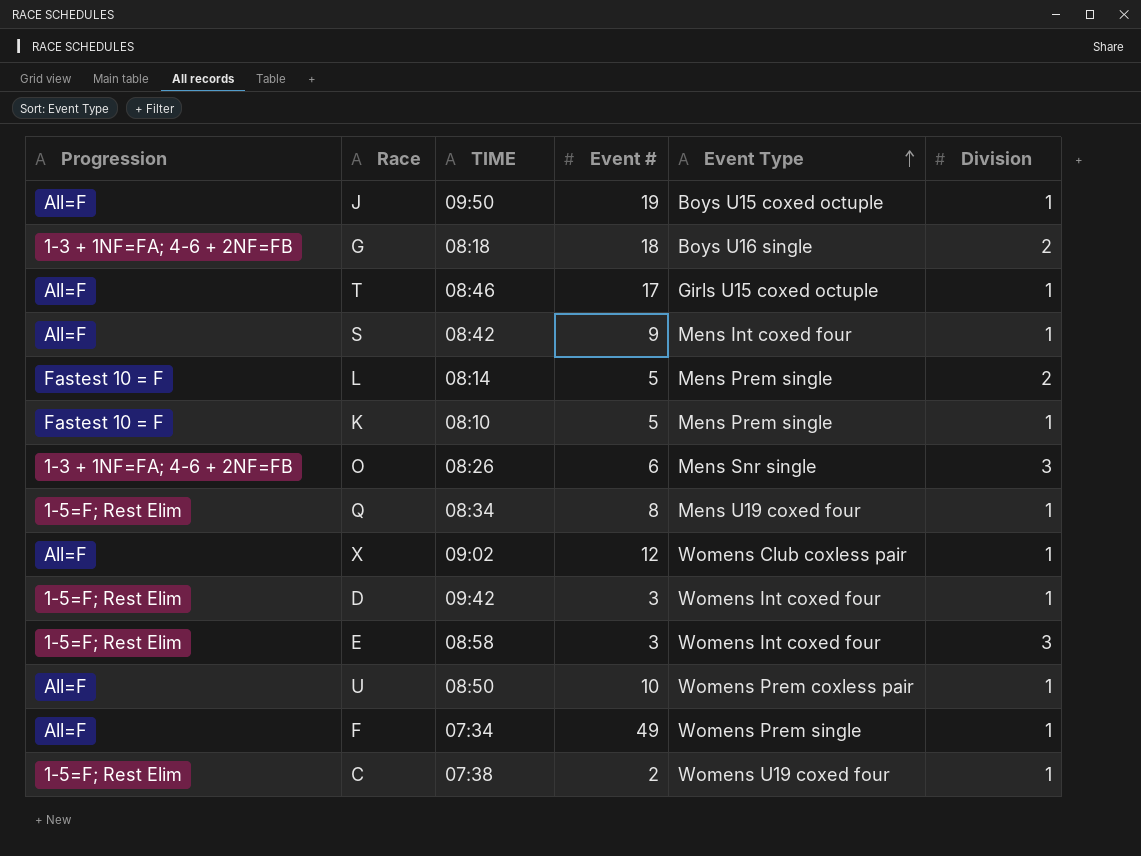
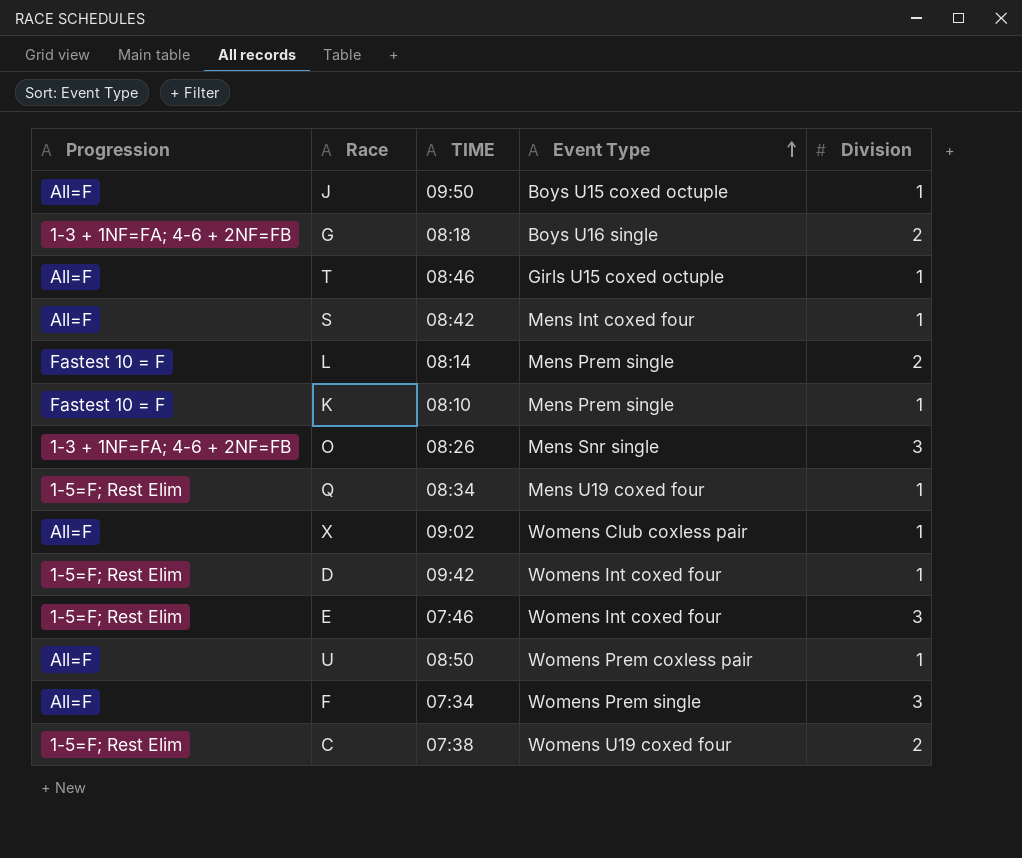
column Event # | position: 4 -> none
E | TIME: 08:58 -> 07:46
F | Division: 1 -> 3
C | Division: 1 -> 2

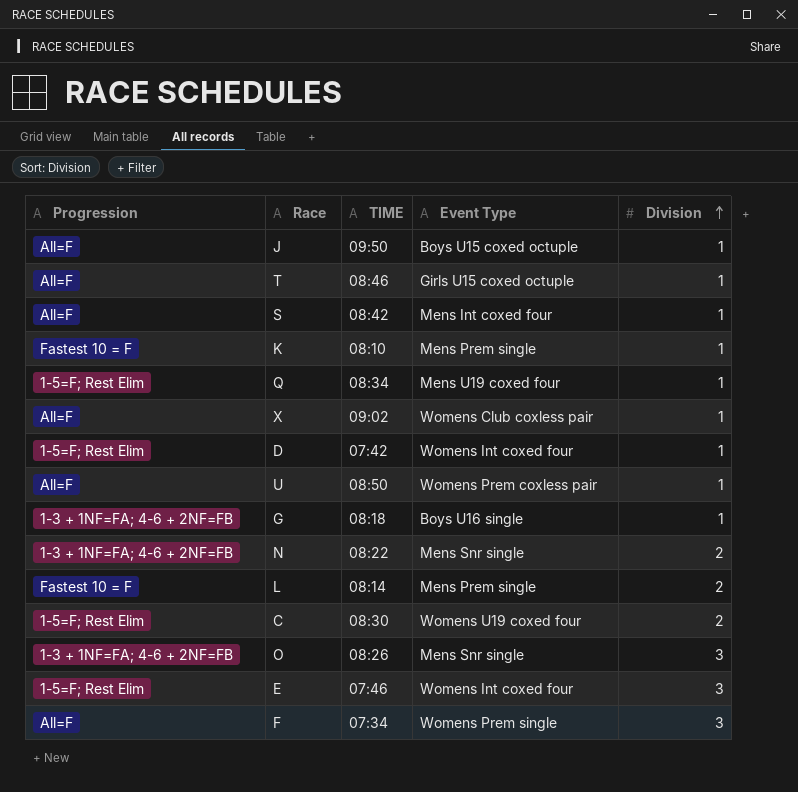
row order: Event Type ascending -> Division ascending
D | TIME: 09:42 -> 07:42
G | Division: 2 -> 1
row N: none -> 1-3 + 1NF=FA; 4-6 + 2NF=FB | 08:22 | Mens Snr single | 2
C | TIME: 07:38 -> 08:30

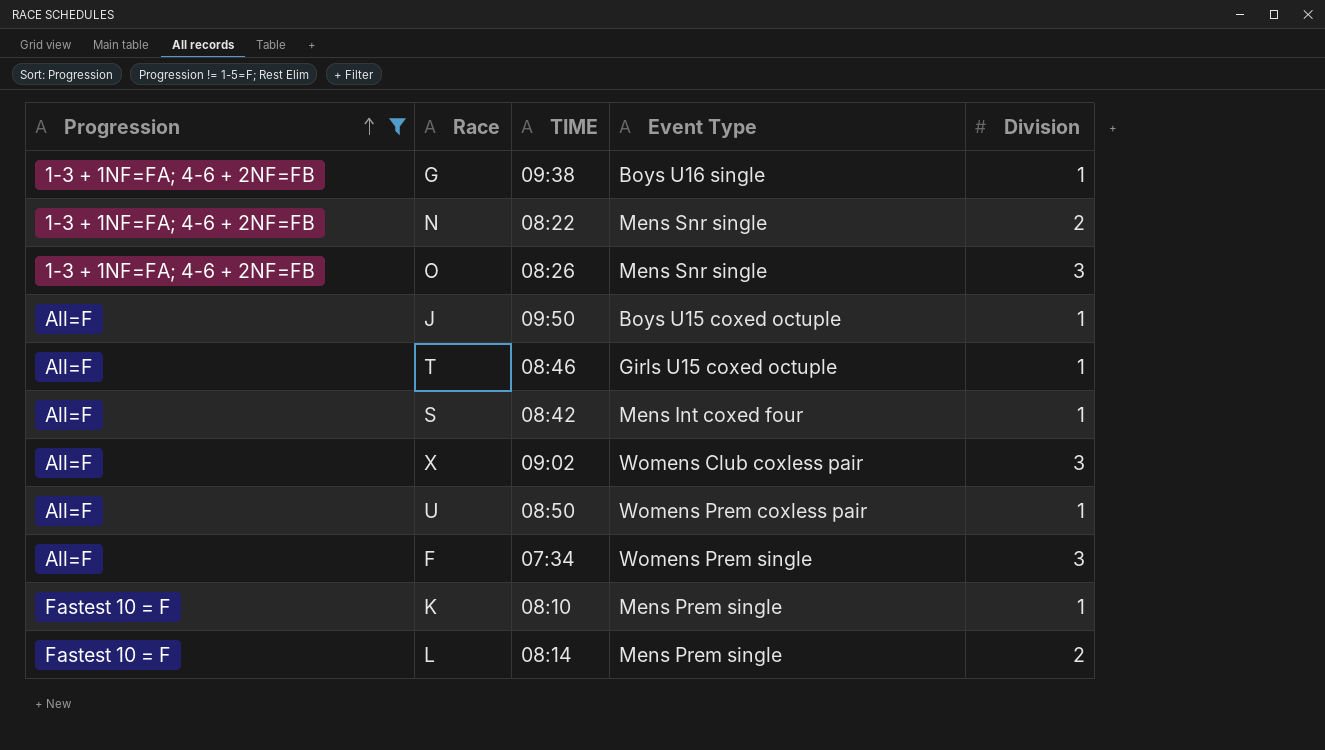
filter: none -> Progression != 1-5=F; Rest Elim
row order: Division ascending -> Progression ascending
G | TIME: 08:18 -> 09:38
X | Division: 1 -> 3

